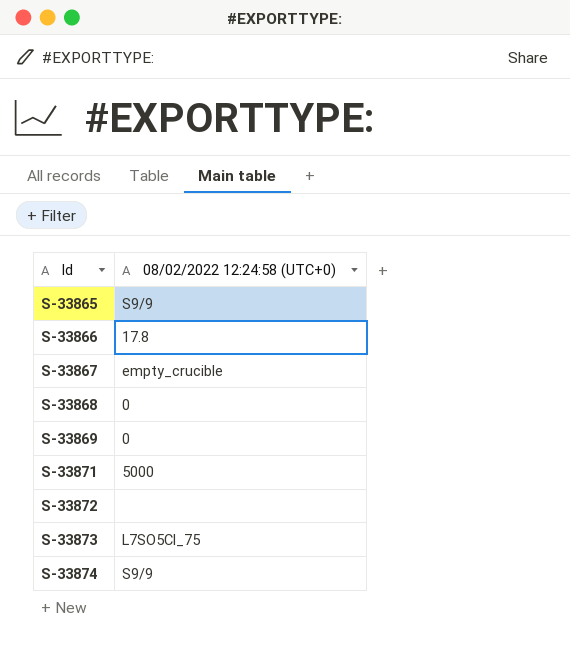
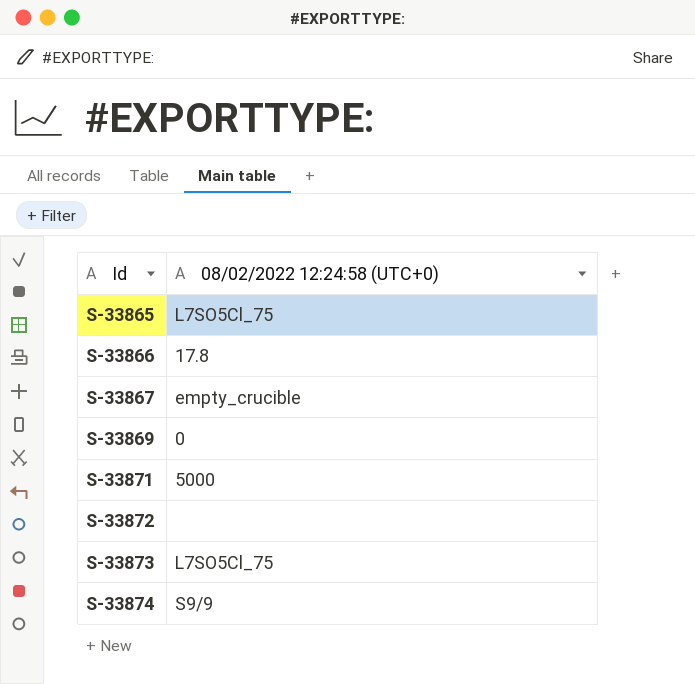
row S-33868: 0 -> none
S-33865 | 08/02/2022 12:24:58 (UTC+0): S9/9 -> L7SO5Cl_75

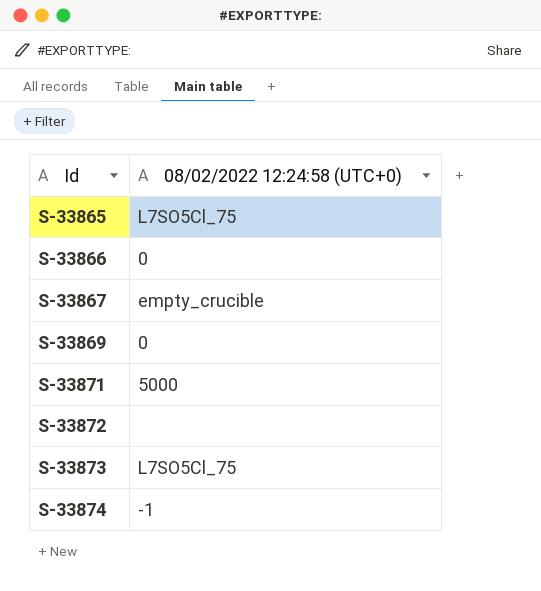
S-33866 | 08/02/2022 12:24:58 (UTC+0): 17.8 -> 0
S-33874 | 08/02/2022 12:24:58 (UTC+0): S9/9 -> -1

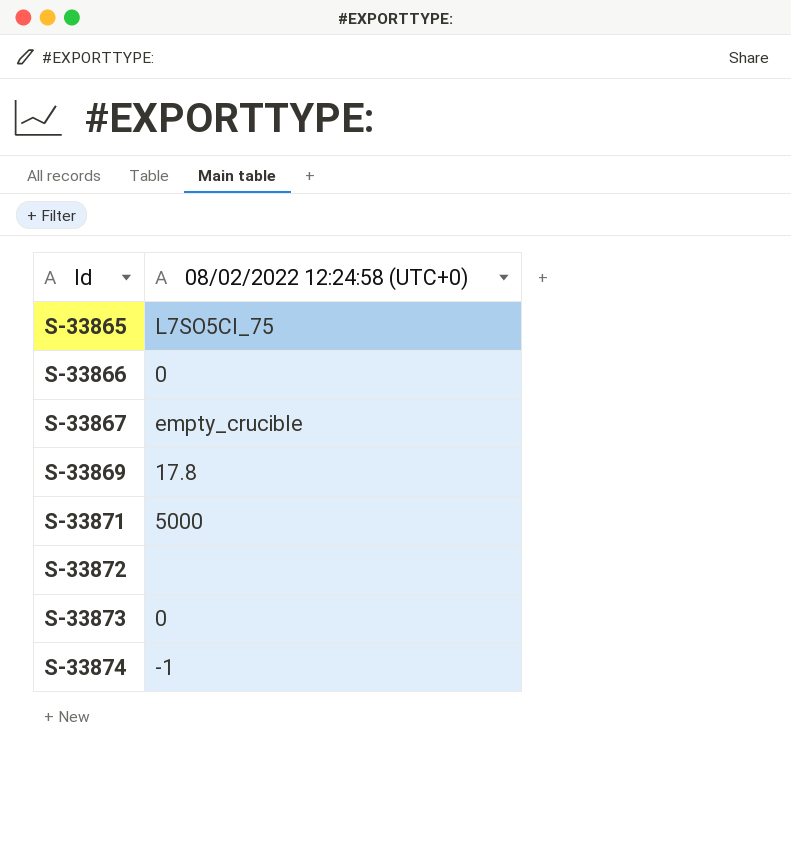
S-33869 | 08/02/2022 12:24:58 (UTC+0): 0 -> 17.8
S-33873 | 08/02/2022 12:24:58 (UTC+0): L7SO5Cl_75 -> 0

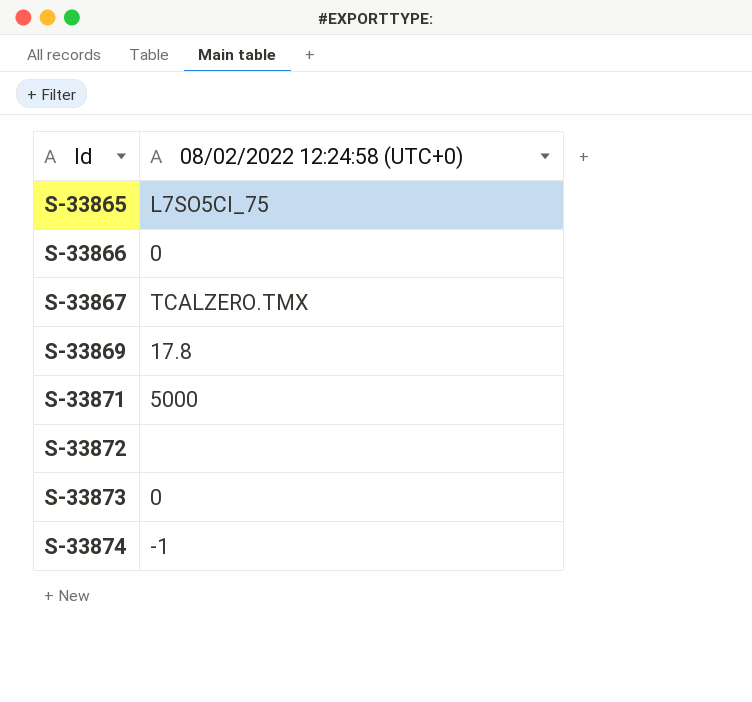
S-33867 | 08/02/2022 12:24:58 (UTC+0): empty_crucible -> TCALZERO.TMX

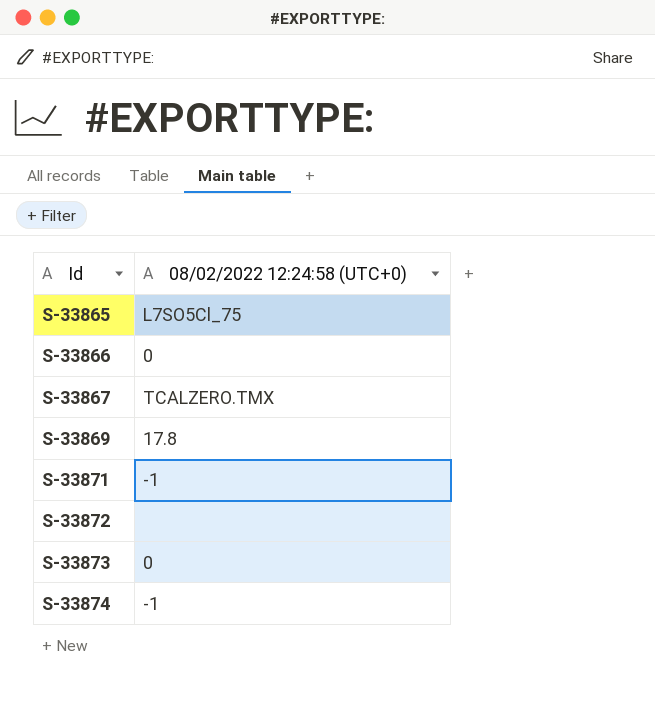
S-33871 | 08/02/2022 12:24:58 (UTC+0): 5000 -> -1

